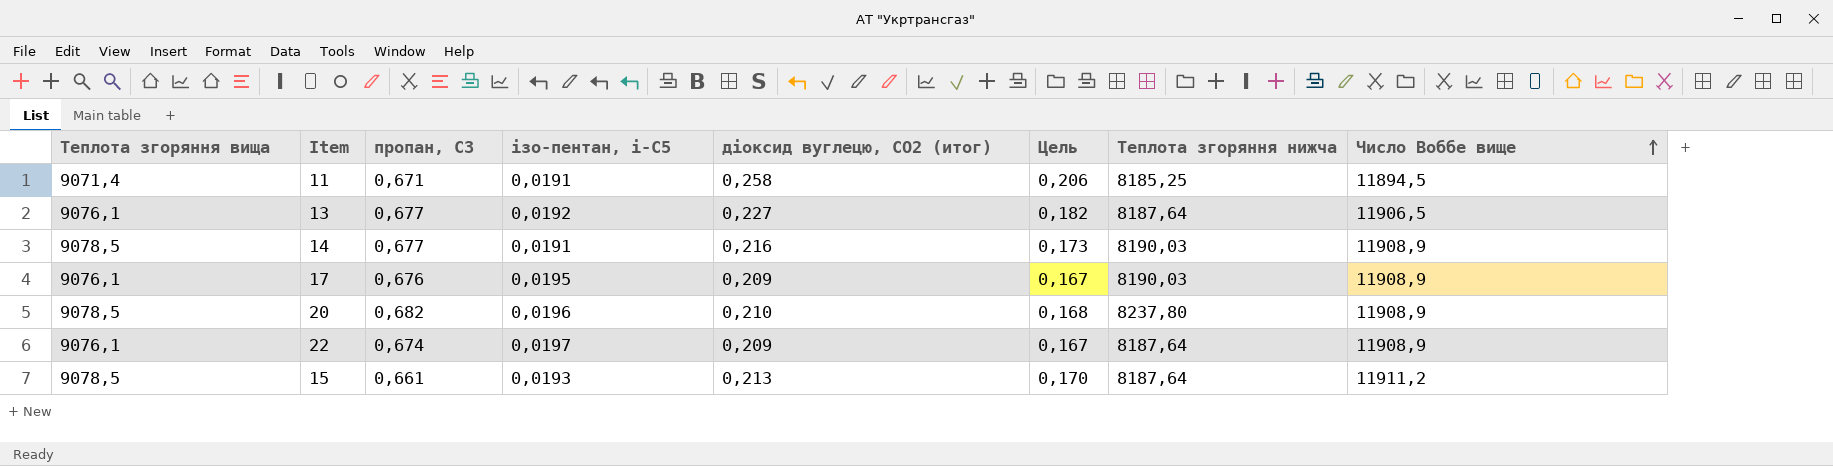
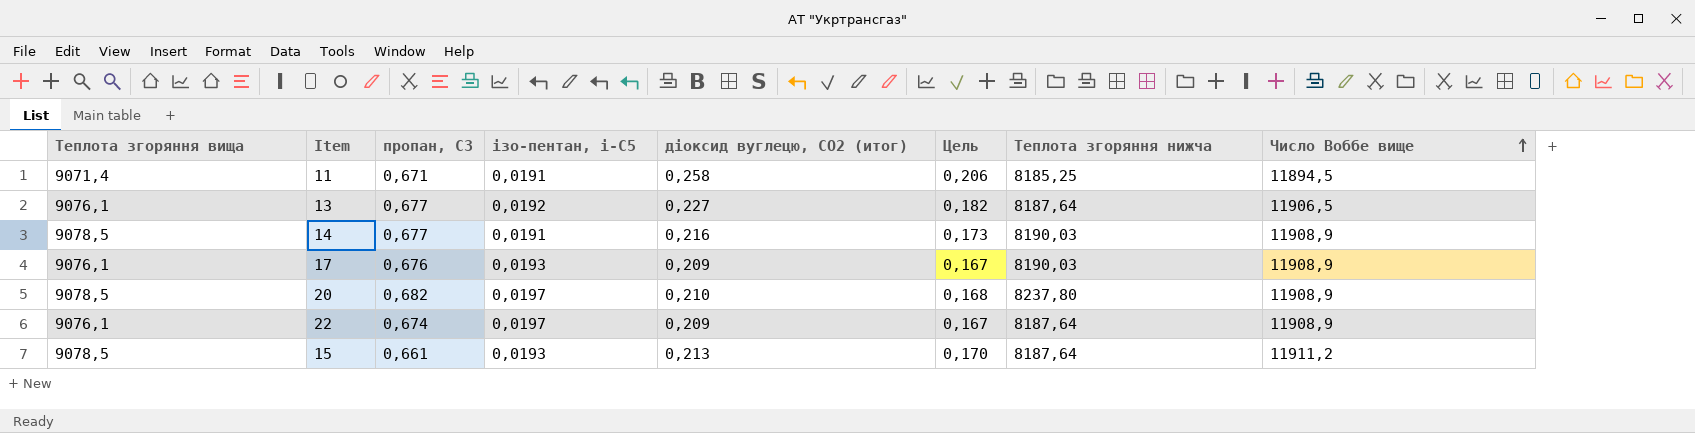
17 | ізо-пентан, і-С5: 0,0195 -> 0,0193
20 | ізо-пентан, і-С5: 0,0196 -> 0,0197

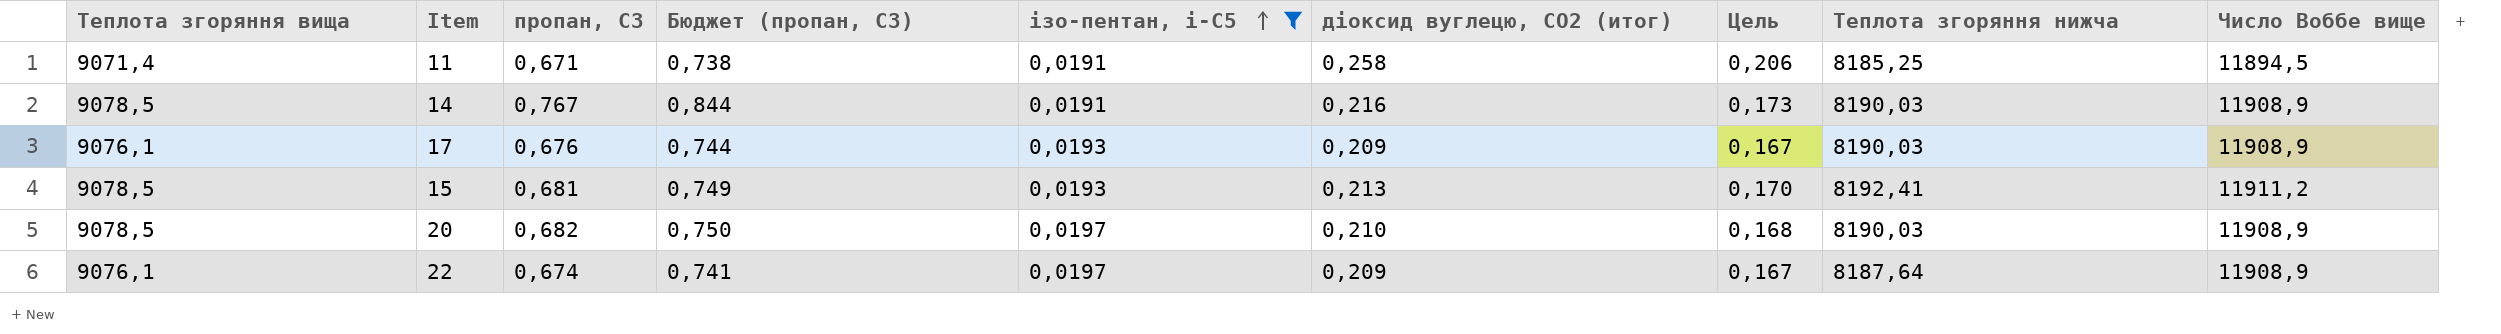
filter: none -> ізо-пентан, і-С5 != 0,0192
row order: Число Воббе вище ascending -> ізо-пентан, і-С5 ascending
column Бюджет (пропан, С3) | formula: none -> [пропан, С3] * 1,1
14 | пропан, С3: 0,677 -> 0,767
15 | пропан, С3: 0,661 -> 0,681
15 | Теплота згоряння нижча: 8187,64 -> 8192,41
20 | Теплота згоряння нижча: 8237,80 -> 8190,03

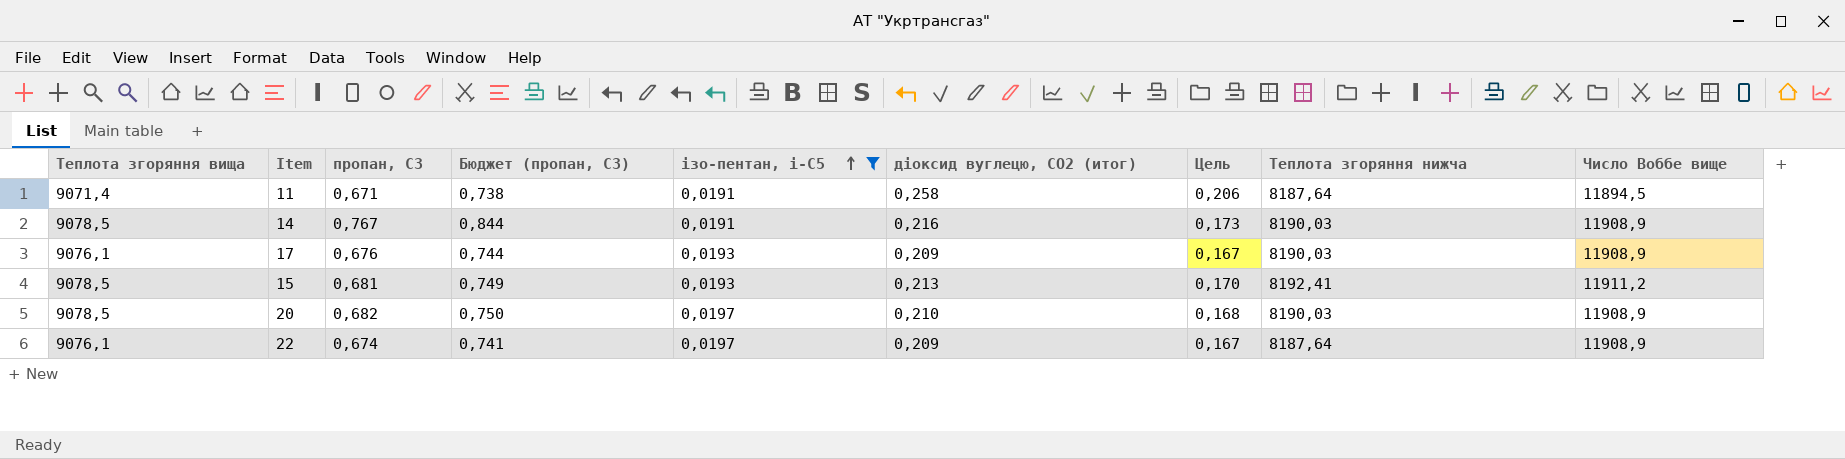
11 | Теплота згоряння нижча: 8185,25 -> 8187,64

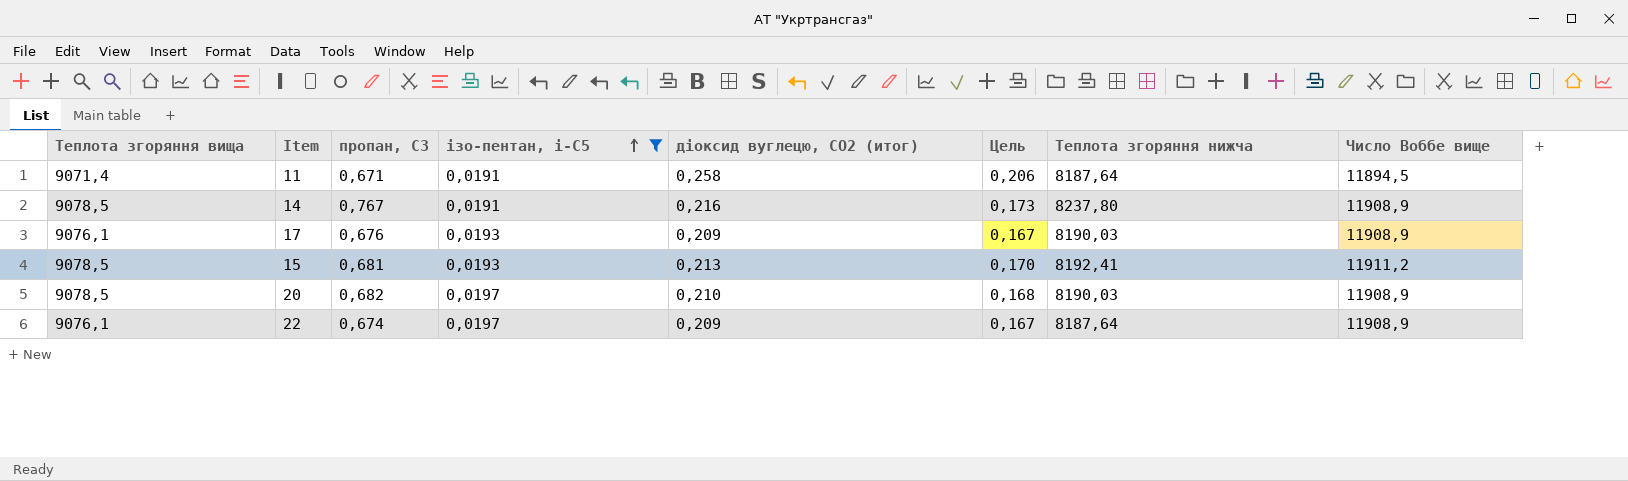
column Бюджет (пропан, С3) | formula: [пропан, С3] * 1,1 -> none
14 | Теплота згоряння нижча: 8190,03 -> 8237,80

